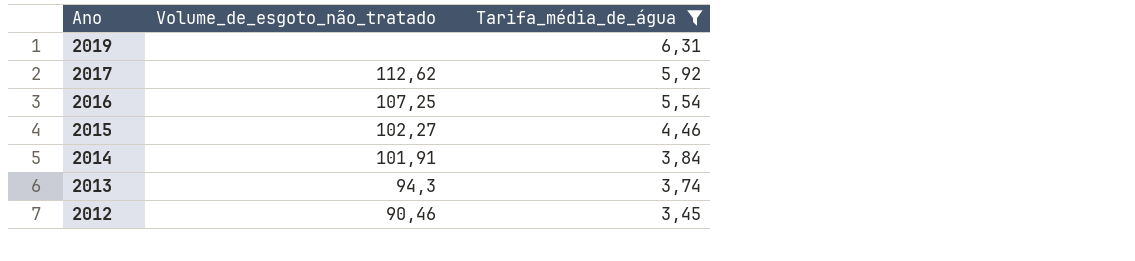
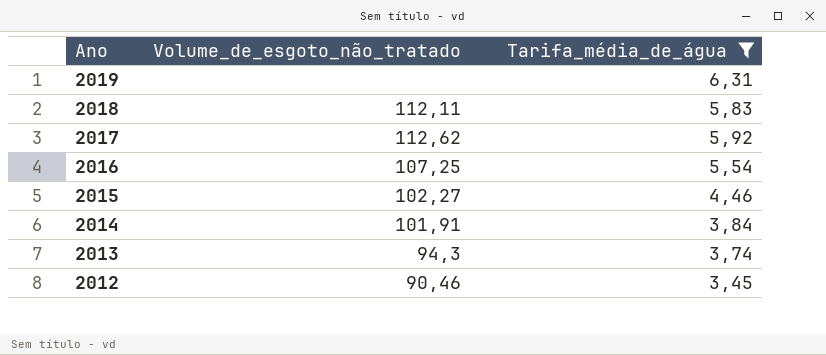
row 2018: none -> 112,11 | 5,83

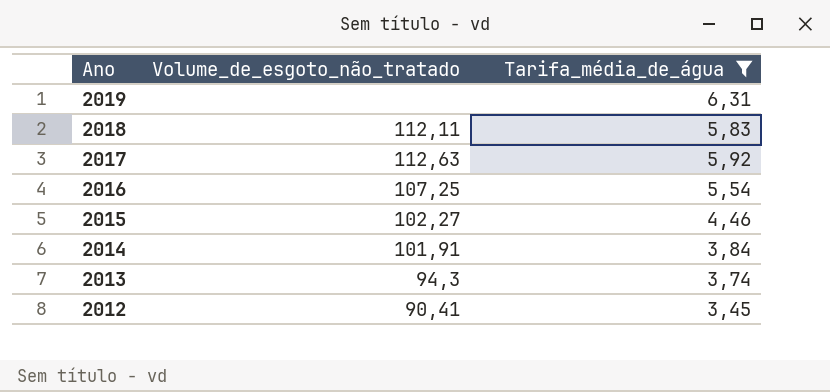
2017 | Volume_de_esgoto_não_tratado: 112,62 -> 112,63
2012 | Volume_de_esgoto_não_tratado: 90,46 -> 90,41

